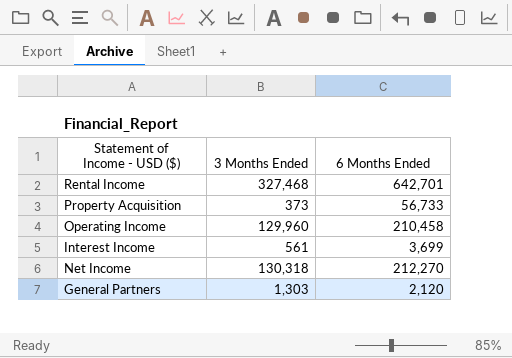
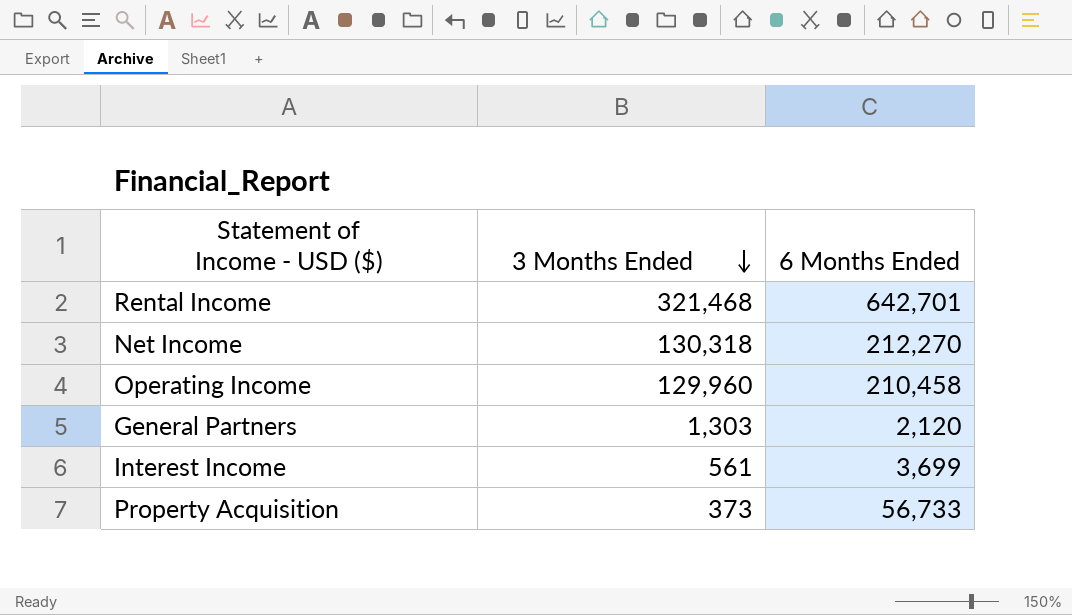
row order: none -> 3 Months Ended descending
Rental Income | 3 Months Ended: 327,468 -> 321,468

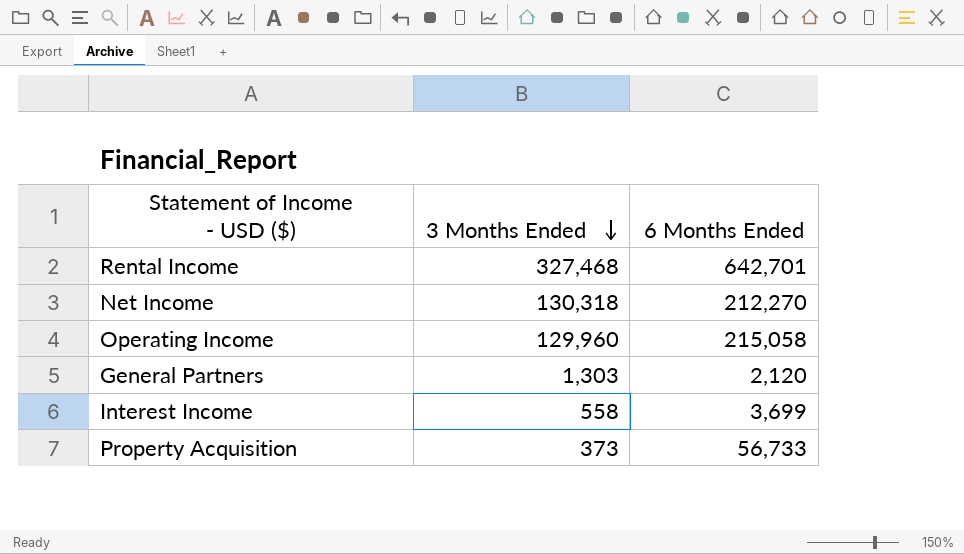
Rental Income | 3 Months Ended: 321,468 -> 327,468
Operating Income | 6 Months Ended: 210,458 -> 215,058
Interest Income | 3 Months Ended: 561 -> 558

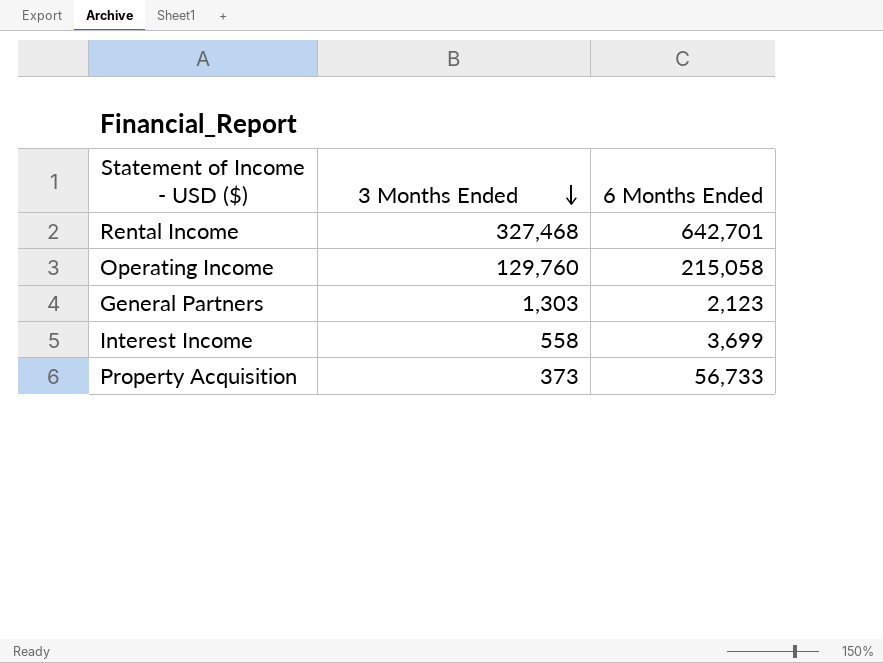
row Net Income: 130,318 | 212,270 -> none
Operating Income | 3 Months Ended: 129,960 -> 129,760
General Partners | 6 Months Ended: 2,120 -> 2,123

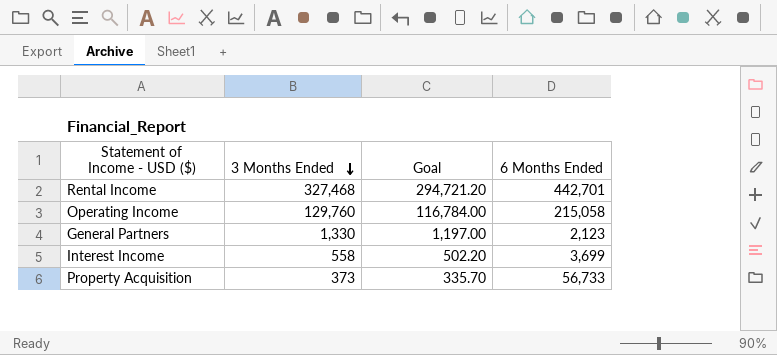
column Goal | formula: none -> [3 Months Ended] * 0.9
Rental Income | 6 Months Ended: 642,701 -> 442,701
General Partners | 3 Months Ended: 1,303 -> 1,330

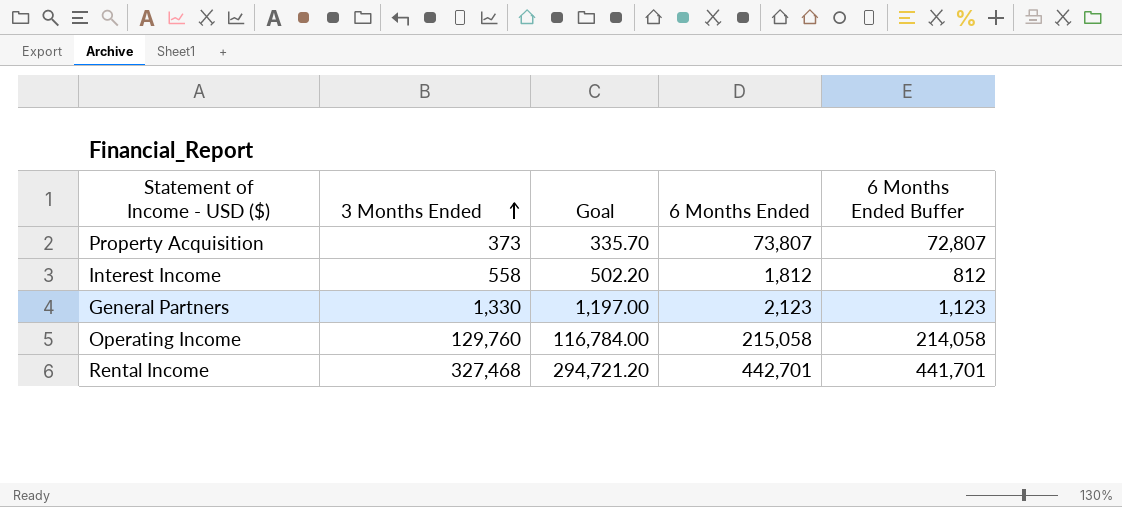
row order: 3 Months Ended descending -> 3 Months Ended ascending
column 6 Months Ended Buffer | formula: none -> [6 Months Ended] - 1000
Property Acquisition | 6 Months Ended: 56,733 -> 73,807
Interest Income | 6 Months Ended: 3,699 -> 1,812

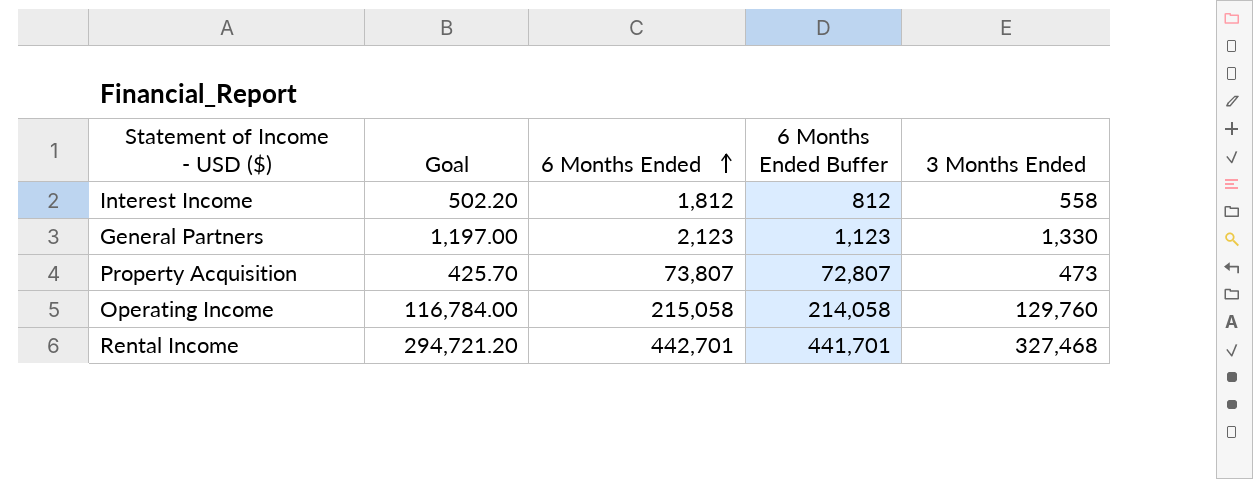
row order: 3 Months Ended ascending -> 6 Months Ended ascending
column 3 Months Ended | position: 2 -> 5
Property Acquisition | Goal: 335.70 -> 425.70
Property Acquisition | 3 Months Ended: 373 -> 473

